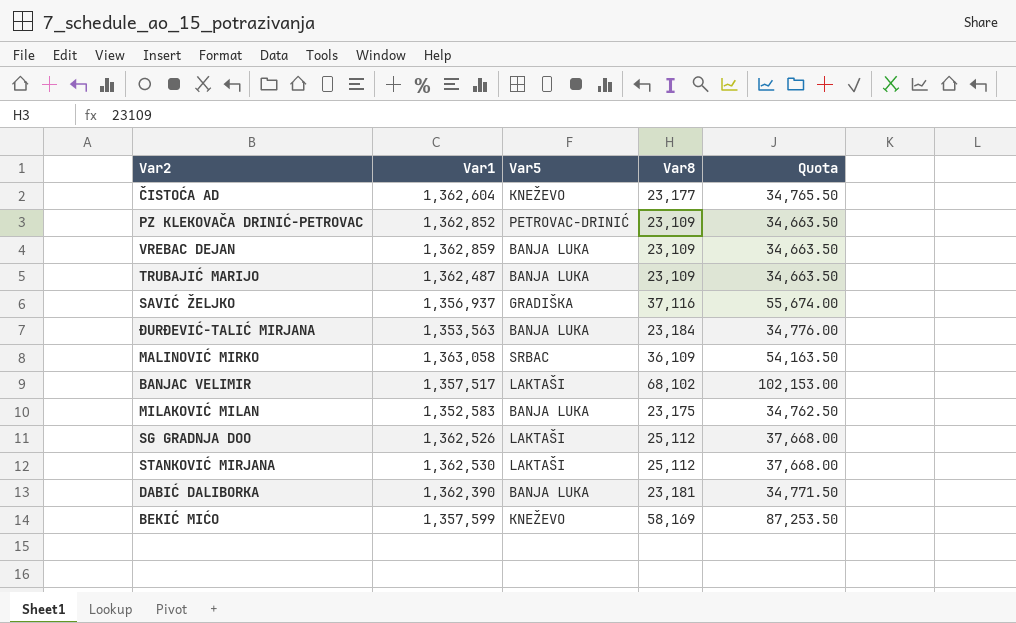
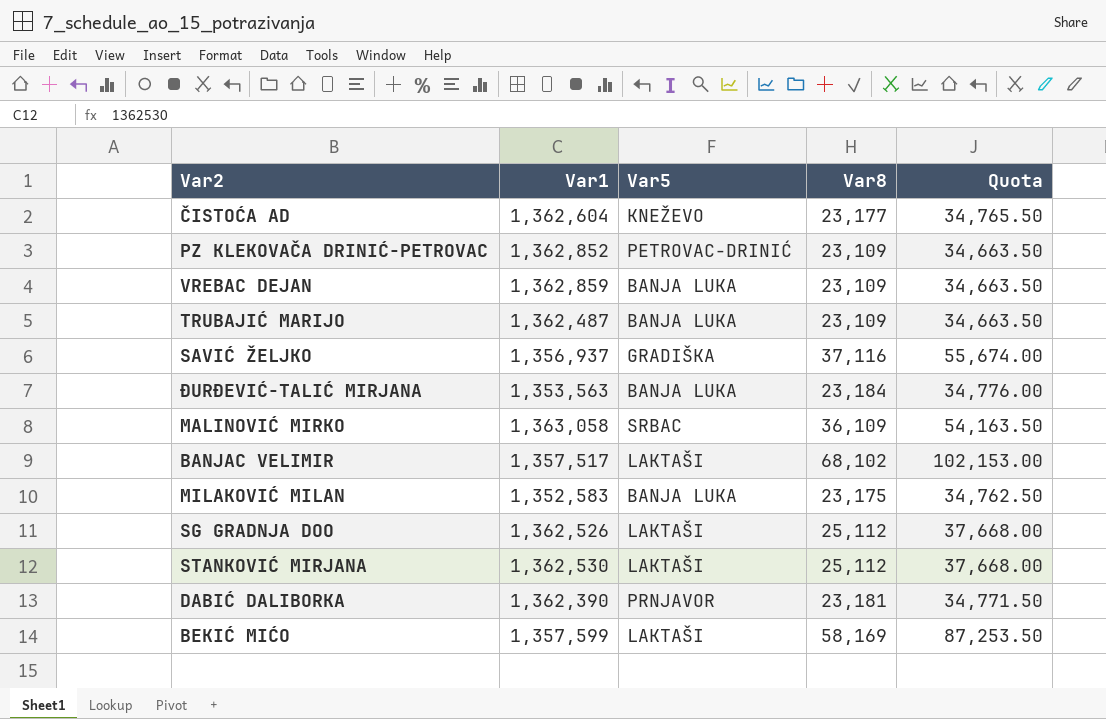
DABIĆ DALIBORKA | Var5: BANJA LUKA -> PRNJAVOR
BEKIĆ MIĆO | Var5: KNEŽEVO -> LAKTAŠI

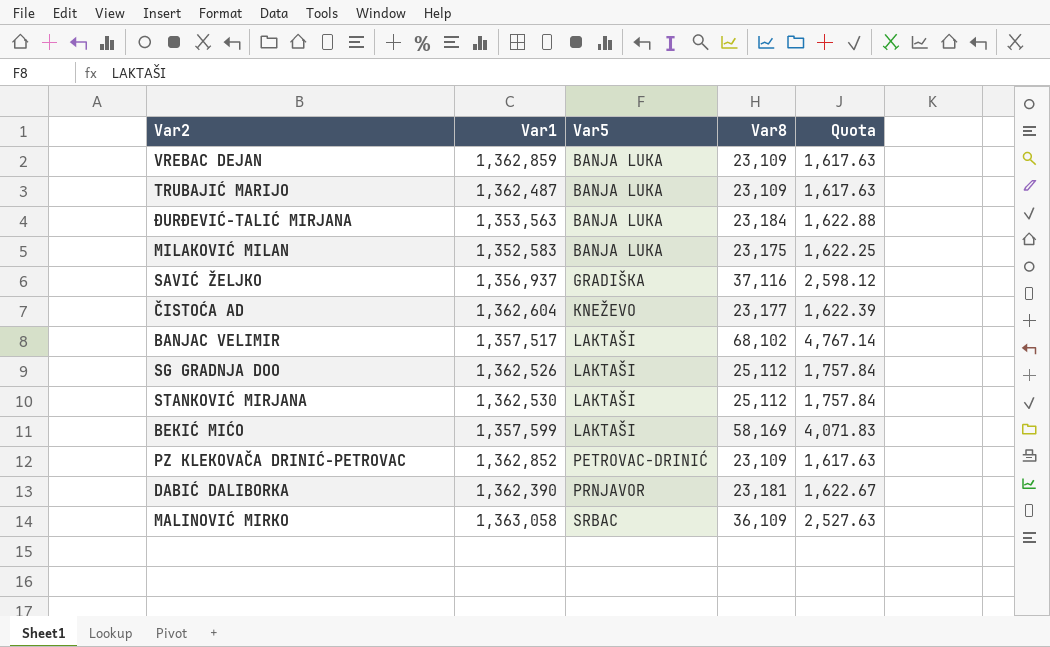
row order: none -> Var5 ascending
column Quota | formula: [Var8] * 1.5 -> [Var8] * 0.07

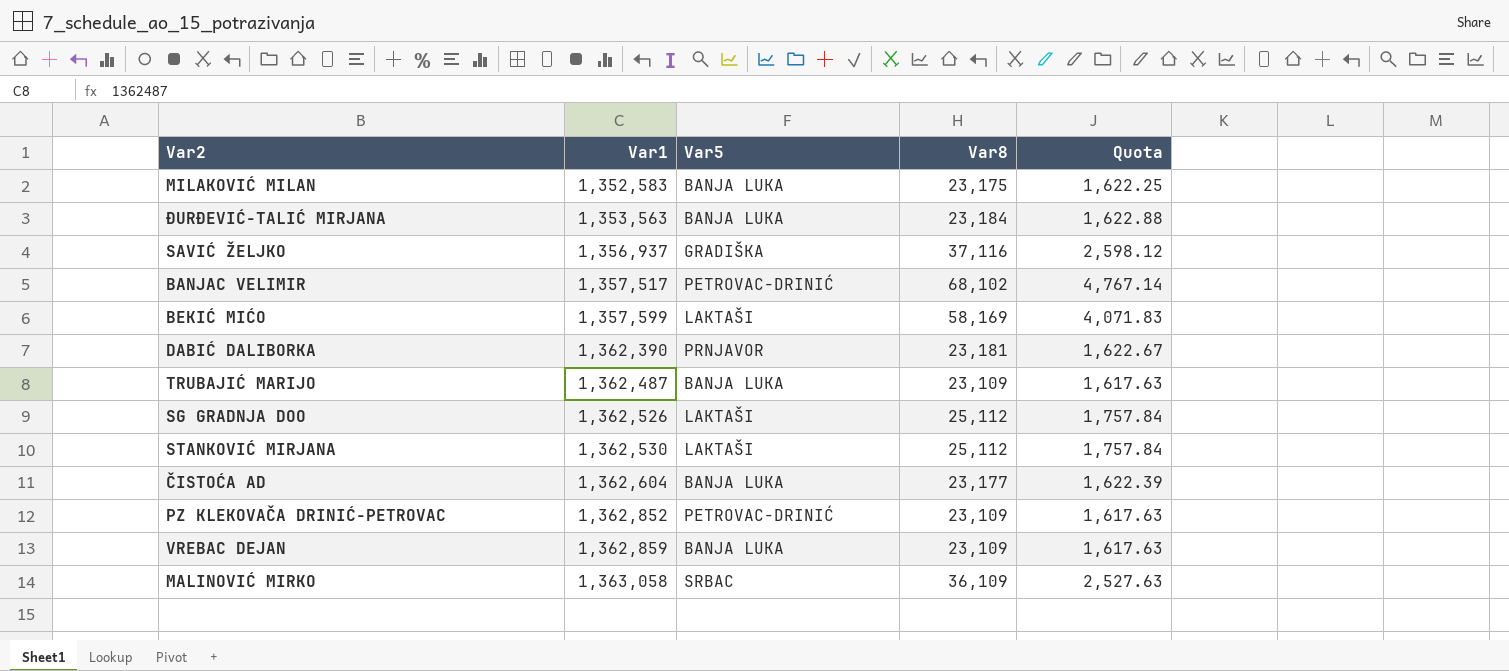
row order: Var5 ascending -> Var1 ascending
BANJAC VELIMIR | Var5: LAKTAŠI -> PETROVAC-DRINIĆ
ČISTOĆA AD | Var5: KNEŽEVO -> BANJA LUKA

